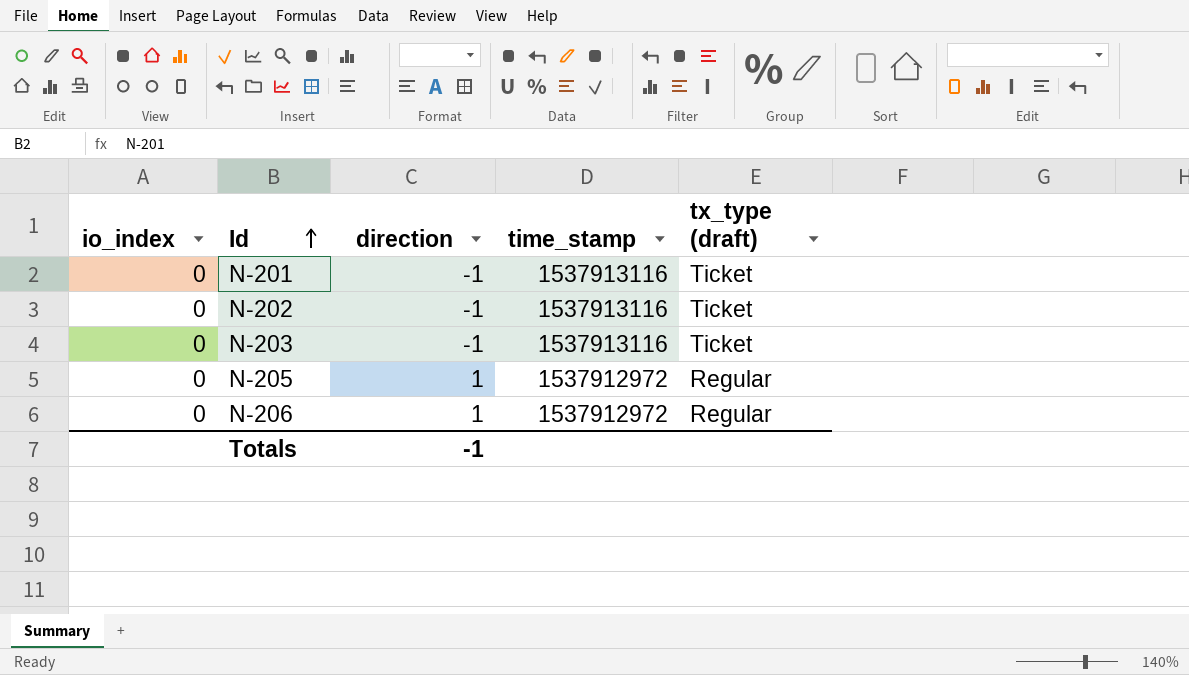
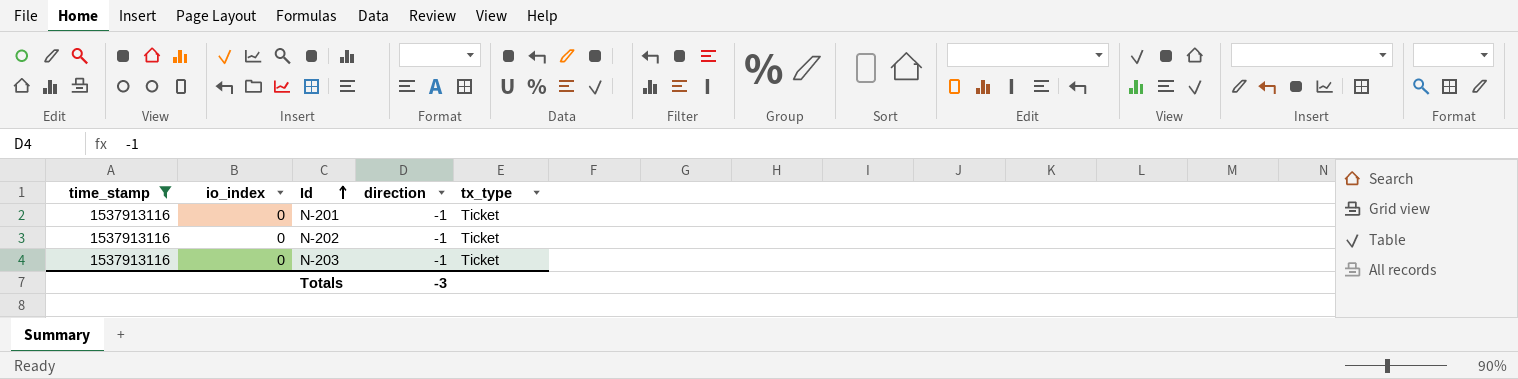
filter: none -> time_stamp = 1537913116
column time_stamp | position: 4 -> 1
column name: tx_type (draft) -> tx_type
Totals | direction: -1 -> -3

